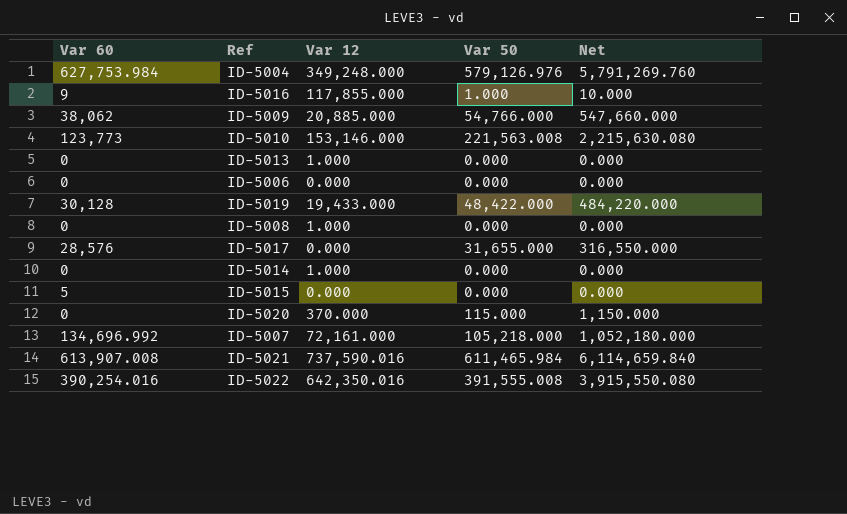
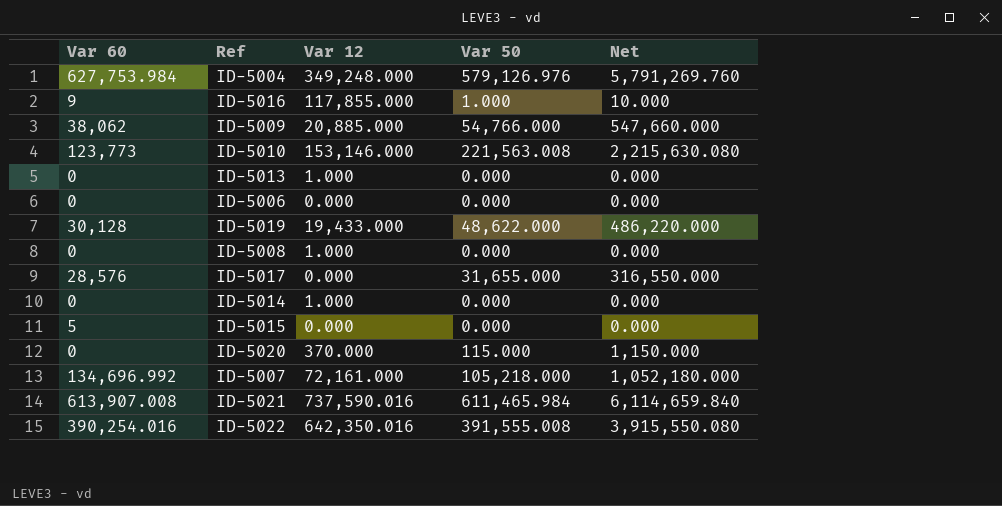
ID-5019 | Var 50: 48,422.000 -> 48,622.000
ID-5019 | Net: 484,220.000 -> 486,220.000

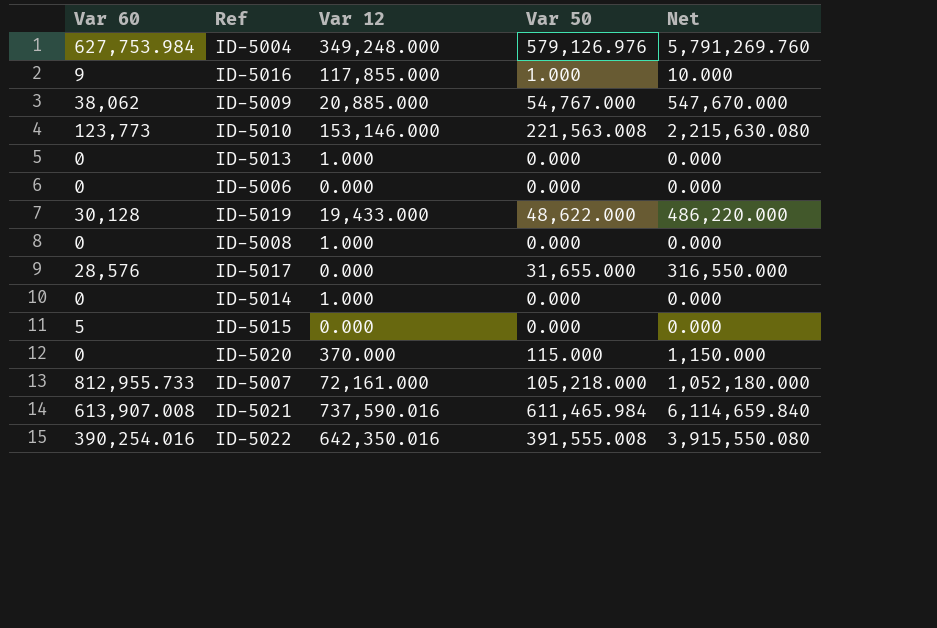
ID-5009 | Var 50: 54,766.000 -> 54,767.000
ID-5009 | Net: 547,660.000 -> 547,670.000
ID-5007 | Var 60: 134,696.992 -> 812,955.733

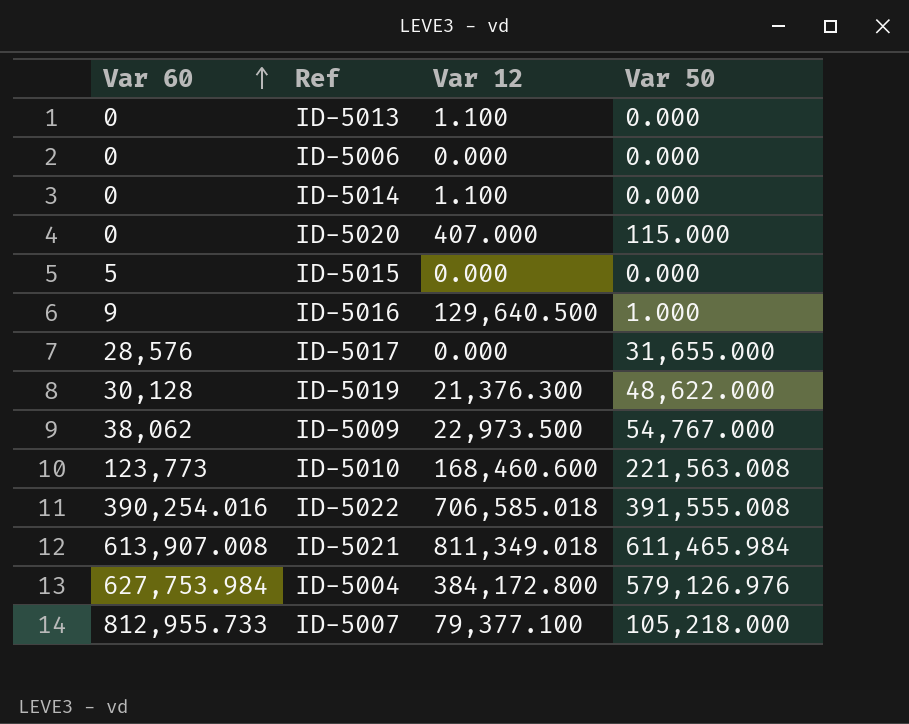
row order: none -> Var 60 ascending
column Net | formula: [Var 50] * 10 -> none
row ID-5008: 0 | 1.000 | 0.000 | 0.000 -> none
ID-5013 | Var 12: 1.000 -> 1.100
ID-5014 | Var 12: 1.000 -> 1.100
ID-5020 | Var 12: 370.000 -> 407.000
ID-5016 | Var 12: 117,855.000 -> 129,640.500
ID-5019 | Var 12: 19,433.000 -> 21,376.300
ID-5009 | Var 12: 20,885.000 -> 22,973.500
ID-5010 | Var 12: 153,146.000 -> 168,460.600
ID-5022 | Var 12: 642,350.016 -> 706,585.018
ID-5021 | Var 12: 737,590.016 -> 811,349.018
ID-5004 | Var 12: 349,248.000 -> 384,172.800
ID-5007 | Var 12: 72,161.000 -> 79,377.100

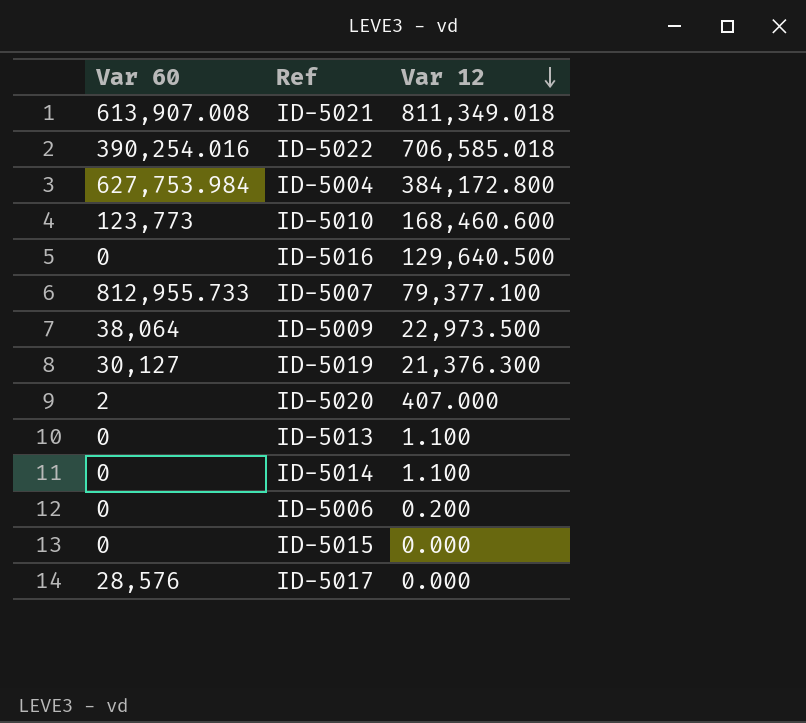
row order: Var 60 ascending -> Var 12 descending
column Var 50 | position: 4 -> none
ID-5016 | Var 60: 9 -> 0
ID-5009 | Var 60: 38,062 -> 38,064
ID-5019 | Var 60: 30,128 -> 30,127
ID-5020 | Var 60: 0 -> 2
ID-5006 | Var 12: 0.000 -> 0.200
ID-5015 | Var 60: 5 -> 0

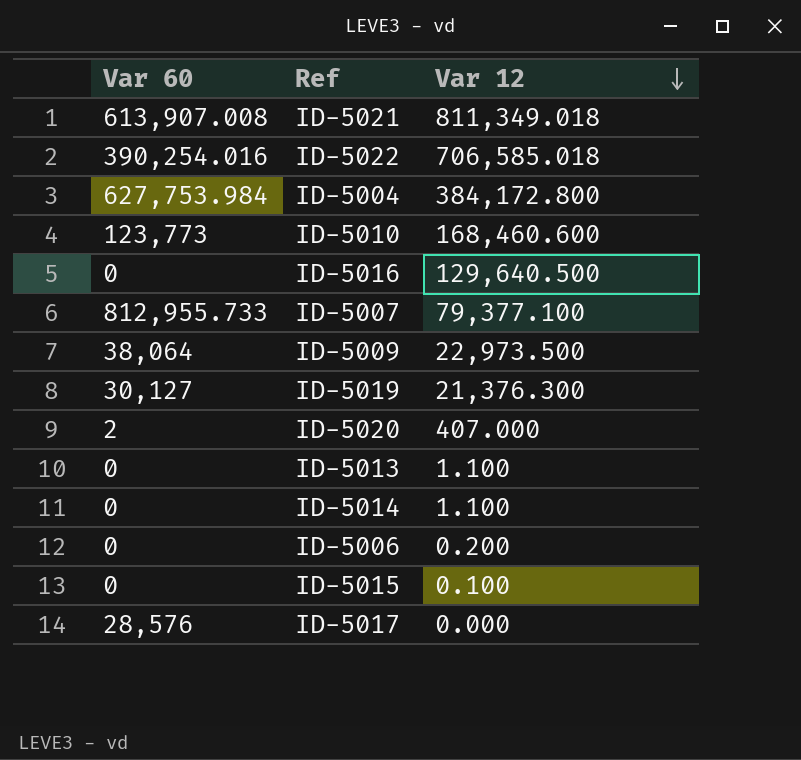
ID-5015 | Var 12: 0.000 -> 0.100

